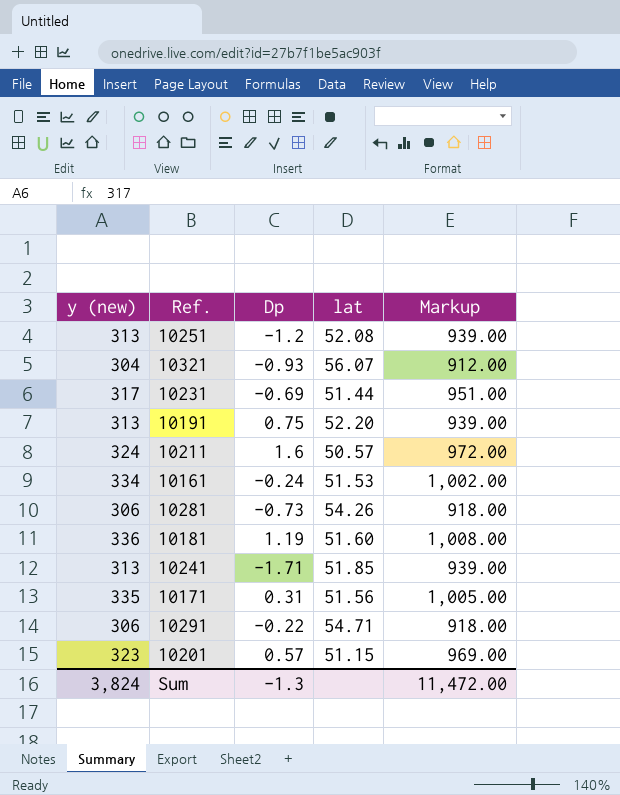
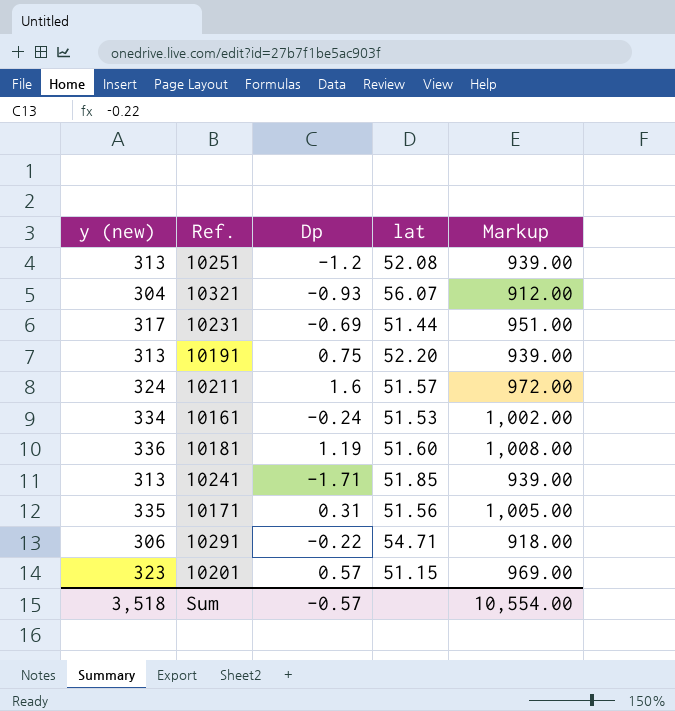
row 10281: 306 | -0.73 | 54.26 | 918.00 -> none
10211 | lat: 50.57 -> 51.57
Sum | y (new): 3,824 -> 3,518
Sum | Dp: -1.3 -> -0.57
Sum | Markup: 11,472.00 -> 10,554.00

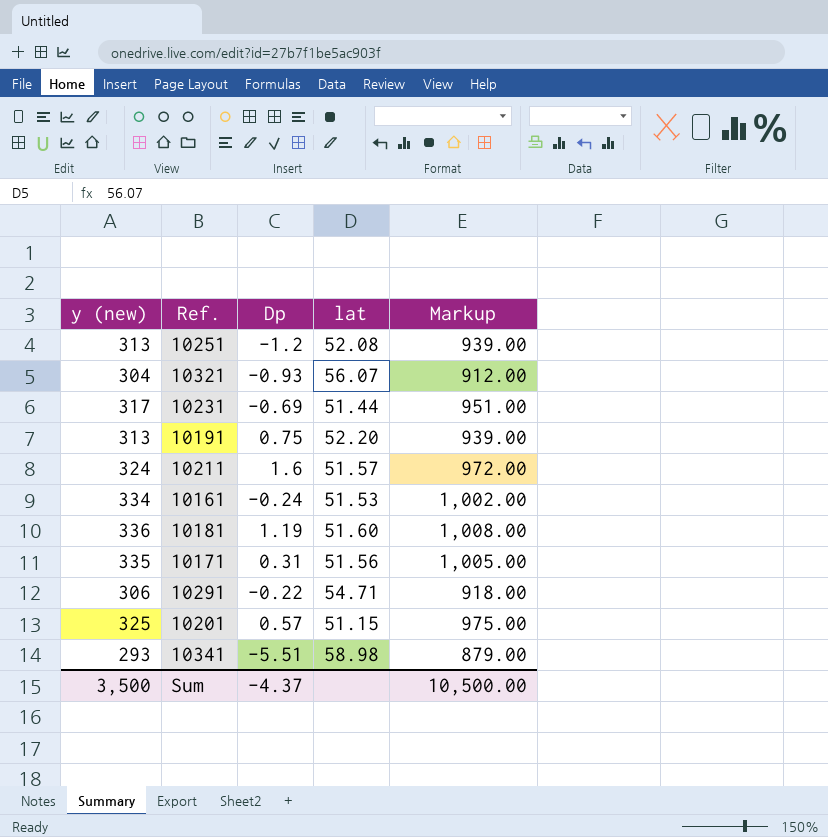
row 10241: 313 | -1.71 | 51.85 | 939.00 -> none
10201 | y (new): 323 -> 325
10201 | Markup: 969.00 -> 975.00
row 10341: none -> 293 | -5.51 | 58.98 | 879.00
Sum | y (new): 3,518 -> 3,500
Sum | Dp: -0.57 -> -4.37
Sum | Markup: 10,554.00 -> 10,500.00

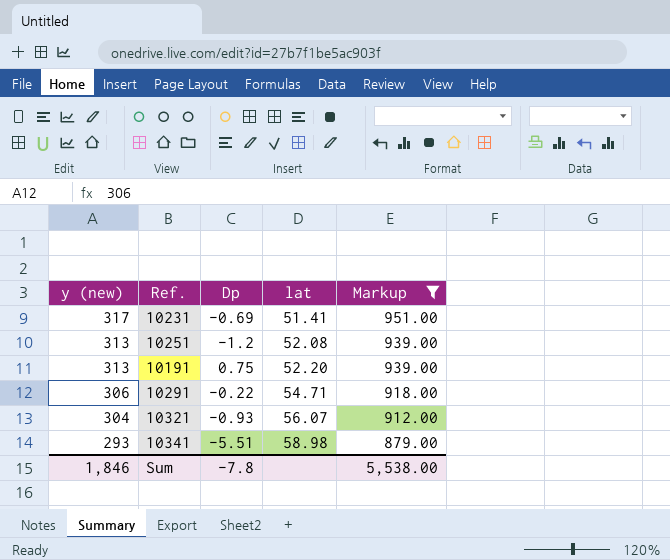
filter: none -> Markup <= 951.00
row order: none -> y (new) descending
10231 | lat: 51.44 -> 51.41
Sum | y (new): 3,500 -> 1,846
Sum | Dp: -4.37 -> -7.8
Sum | Markup: 10,500.00 -> 5,538.00

